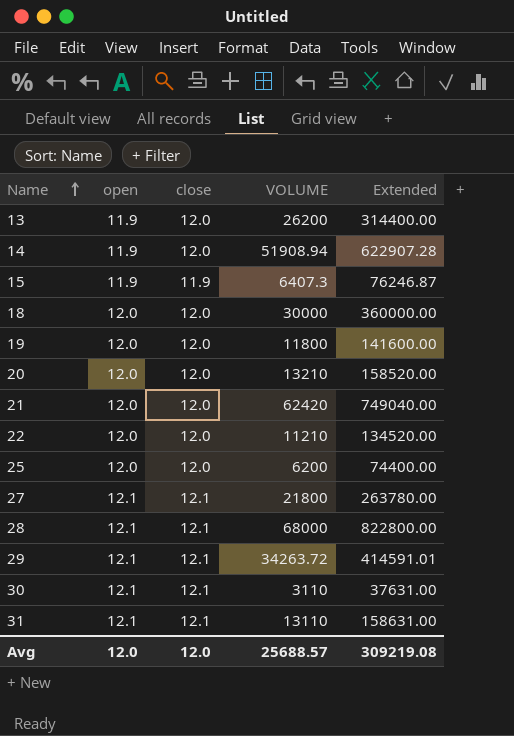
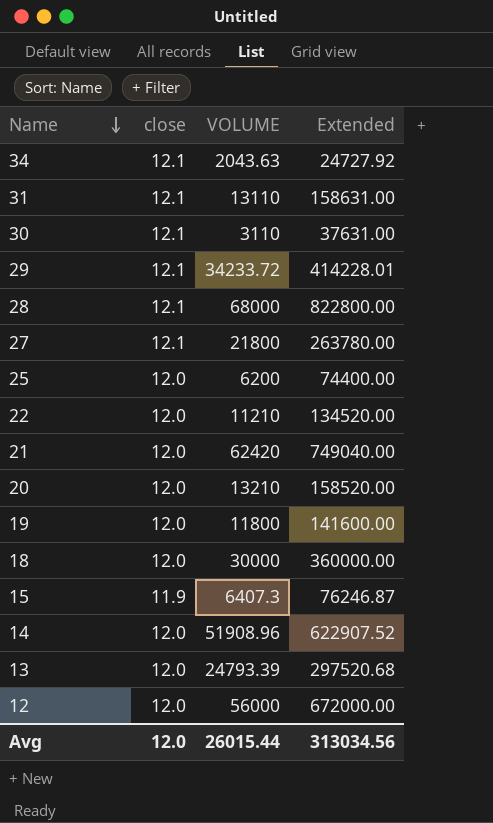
row order: Name ascending -> Name descending
column open | position: 2 -> none
row 34: none -> 12.1 | 2043.63 | 24727.92
29 | VOLUME: 34263.72 -> 34233.72
29 | Extended: 414591.01 -> 414228.01
14 | VOLUME: 51908.94 -> 51908.96
14 | Extended: 622907.28 -> 622907.52
13 | VOLUME: 26200 -> 24793.39
13 | Extended: 314400.00 -> 297520.68
row 12: none -> 12.0 | 56000 | 672000.00
Avg | VOLUME: 25688.57 -> 26015.44
Avg | Extended: 309219.08 -> 313034.56

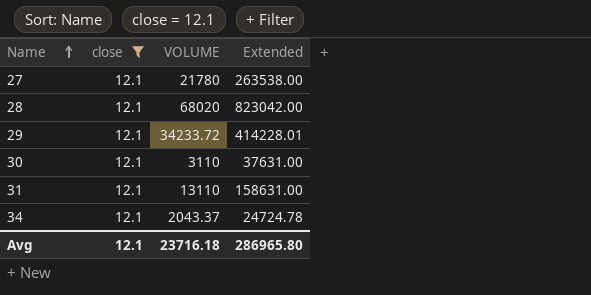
filter: none -> close = 12.1
row order: Name descending -> Name ascending
27 | VOLUME: 21800 -> 21780
27 | Extended: 263780.00 -> 263538.00
28 | VOLUME: 68000 -> 68020
28 | Extended: 822800.00 -> 823042.00
34 | VOLUME: 2043.63 -> 2043.37
34 | Extended: 24727.92 -> 24724.78
Avg | close: 12.0 -> 12.1
Avg | VOLUME: 26015.44 -> 23716.18
Avg | Extended: 313034.56 -> 286965.80

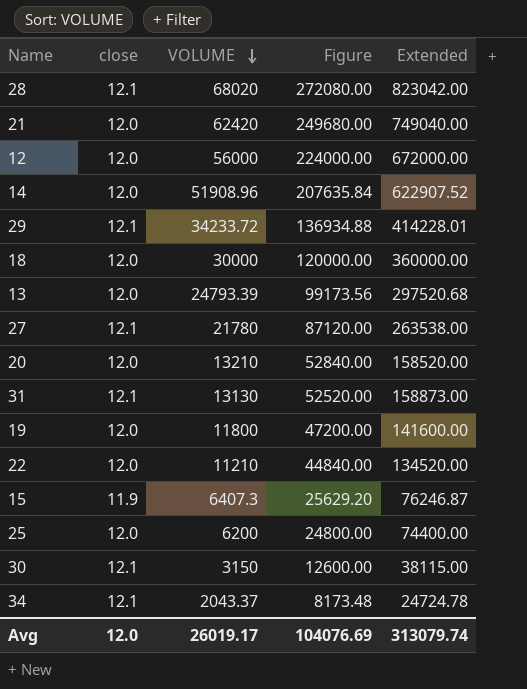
filter: close = 12.1 -> none
row order: Name ascending -> VOLUME descending
column Figure | formula: none -> [VOLUME] * 4
31 | VOLUME: 13110 -> 13130
31 | Extended: 158631.00 -> 158873.00
30 | VOLUME: 3110 -> 3150
30 | Extended: 37631.00 -> 38115.00
Avg | close: 12.1 -> 12.0
Avg | VOLUME: 23716.18 -> 26019.17
Avg | Extended: 286965.80 -> 313079.74

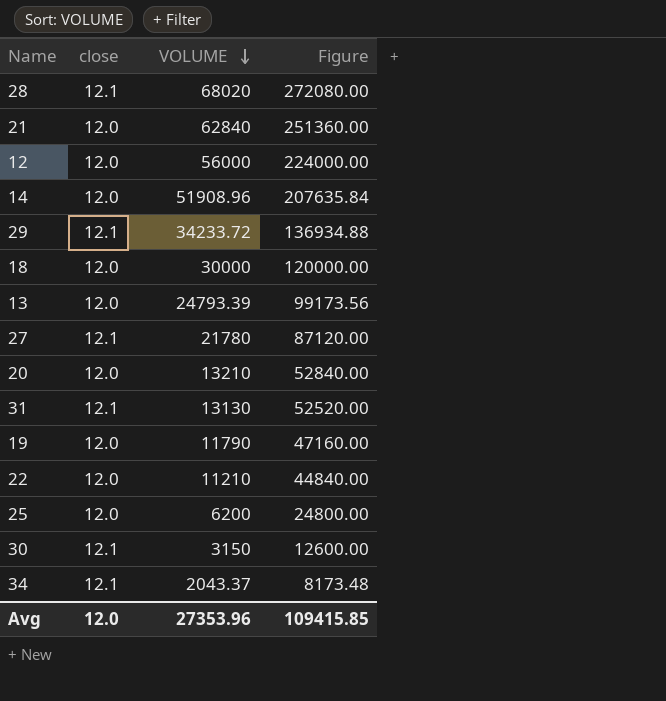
column Extended | formula: [close] * [VOLUME] -> none
row 15: 11.9 | 6407.3 | 25629.20 | 76246.87 -> none
21 | VOLUME: 62420 -> 62840
21 | Figure: 249680.00 -> 251360.00
19 | VOLUME: 11800 -> 11790
19 | Figure: 47200.00 -> 47160.00
Avg | VOLUME: 26019.17 -> 27353.96
Avg | Figure: 104076.69 -> 109415.85

